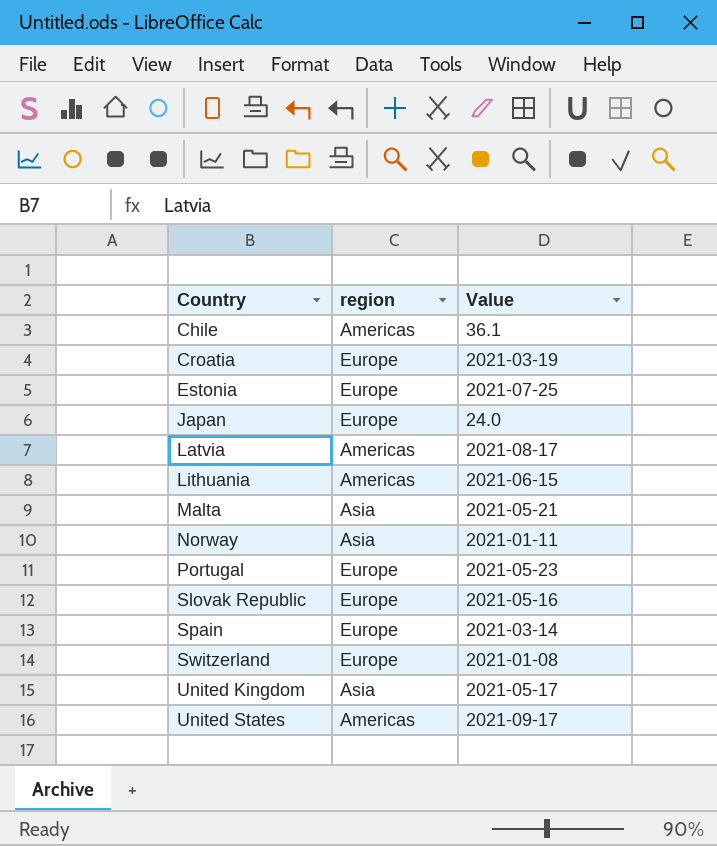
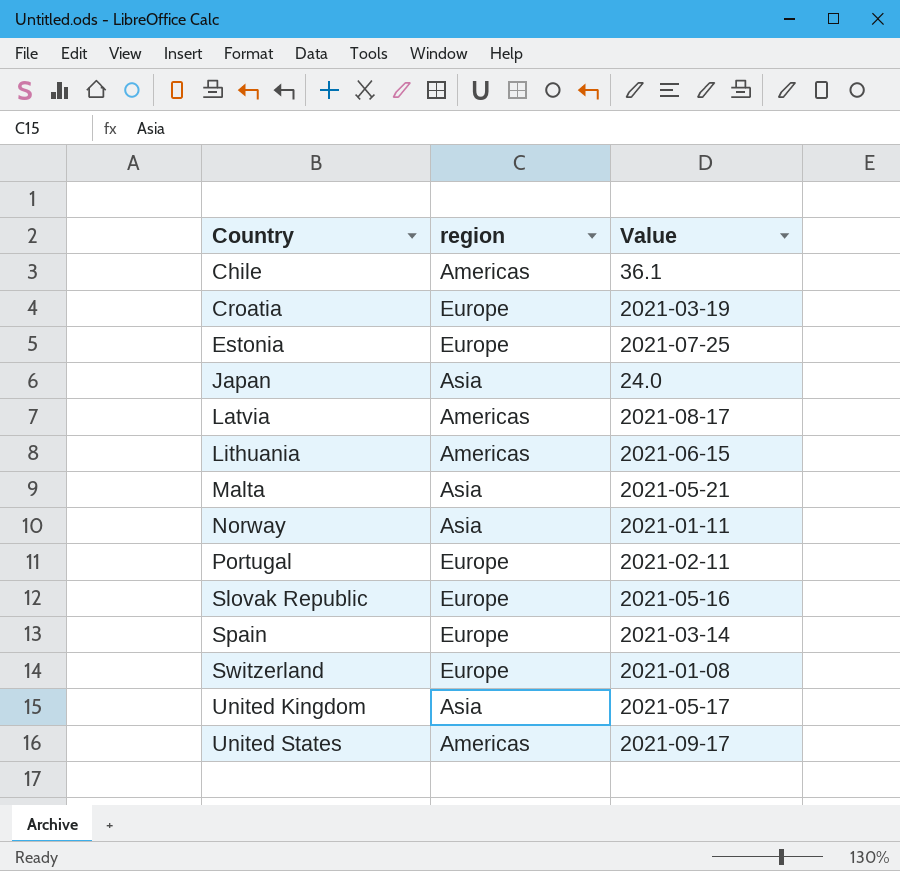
Japan | region: Europe -> Asia
Portugal | Value: 2021-05-23 -> 2021-02-11

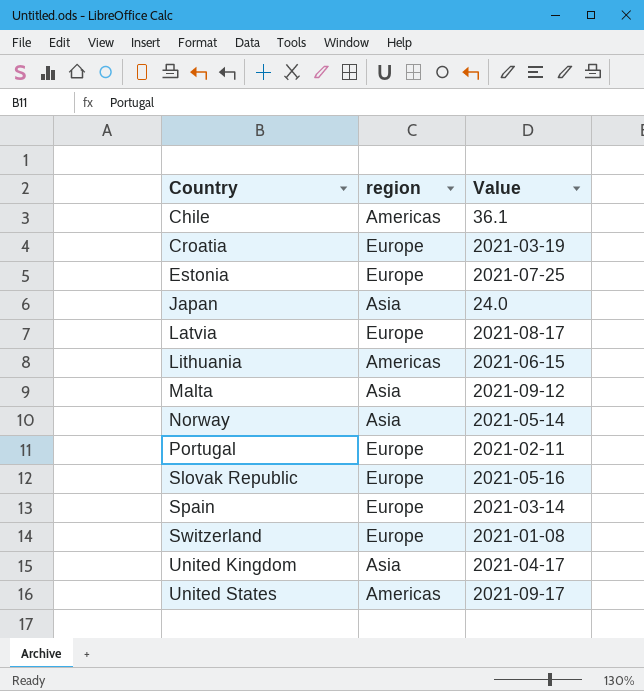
Latvia | region: Americas -> Europe
Malta | Value: 2021-05-21 -> 2021-09-12
Norway | Value: 2021-01-11 -> 2021-05-14
United Kingdom | Value: 2021-05-17 -> 2021-04-17

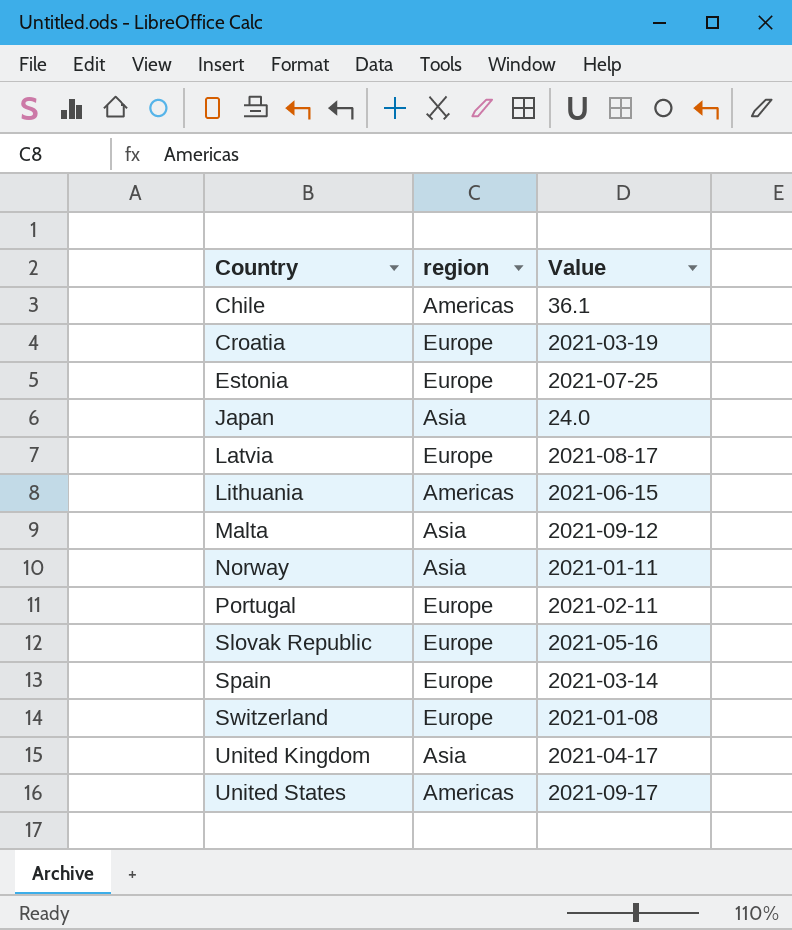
Norway | Value: 2021-05-14 -> 2021-01-11

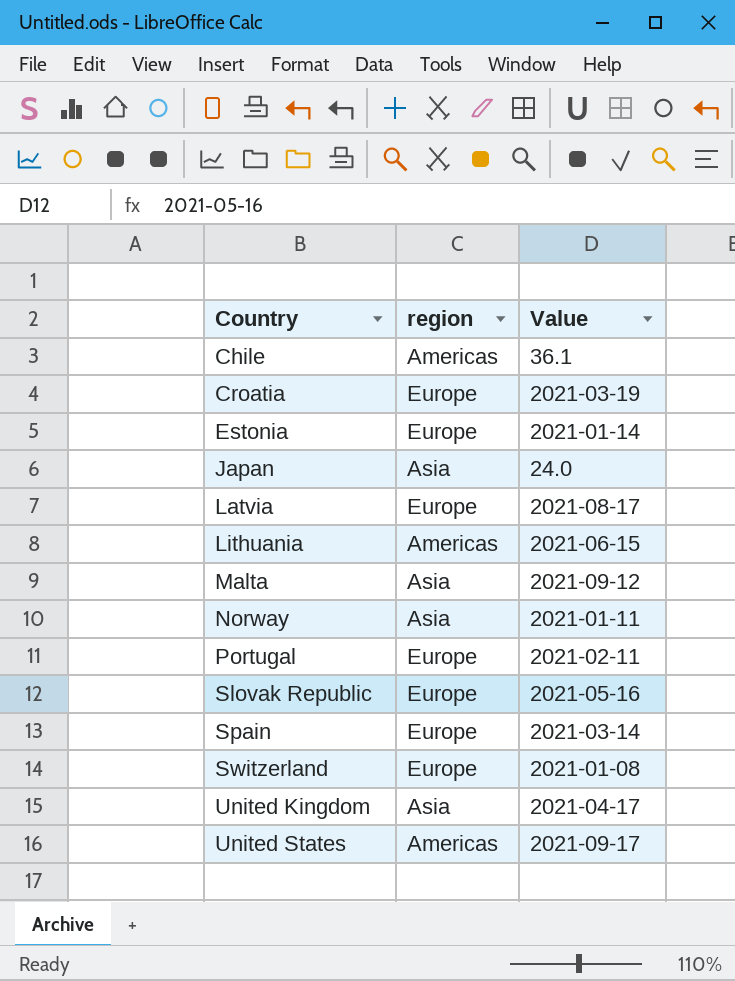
Estonia | Value: 2021-07-25 -> 2021-01-14

